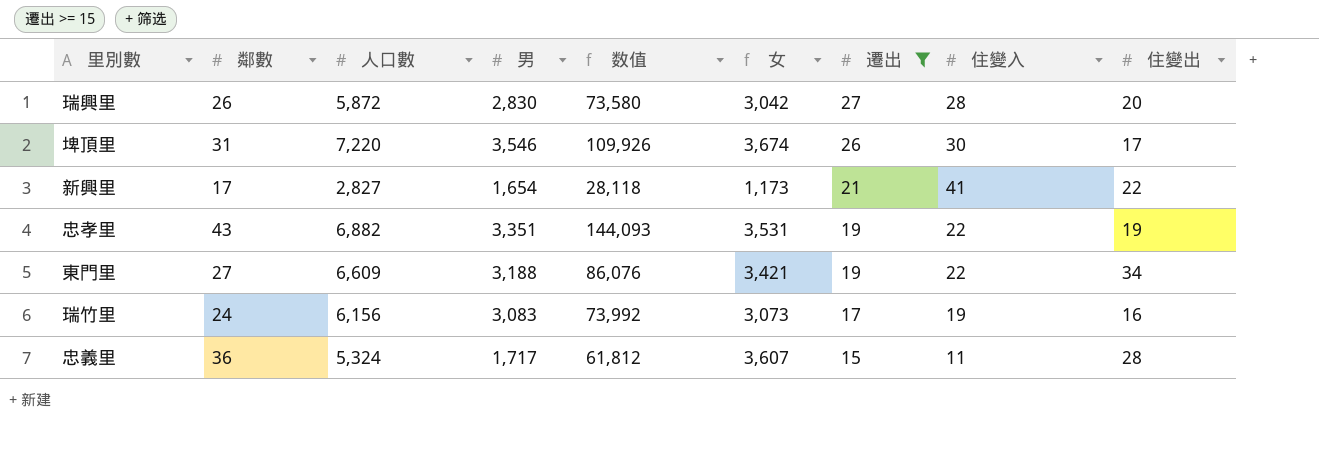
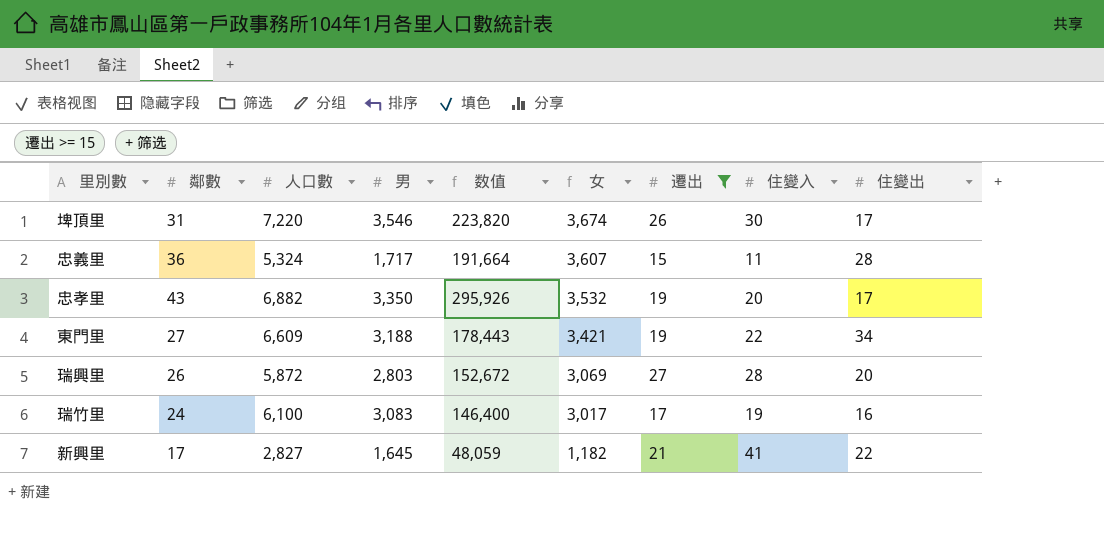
row order: 遷出 descending -> 女 descending
column 数值 | formula: [鄰數] * [男] -> [鄰數] * [人口數]
忠孝里 | 男: 3,351 -> 3,350
忠孝里 | 女: 3,531 -> 3,532
忠孝里 | 住變入: 22 -> 20
忠孝里 | 住變出: 19 -> 17
瑞興里 | 男: 2,830 -> 2,803
瑞興里 | 女: 3,042 -> 3,069
瑞竹里 | 人口數: 6,156 -> 6,100
瑞竹里 | 女: 3,073 -> 3,017
新興里 | 男: 1,654 -> 1,645
新興里 | 女: 1,173 -> 1,182

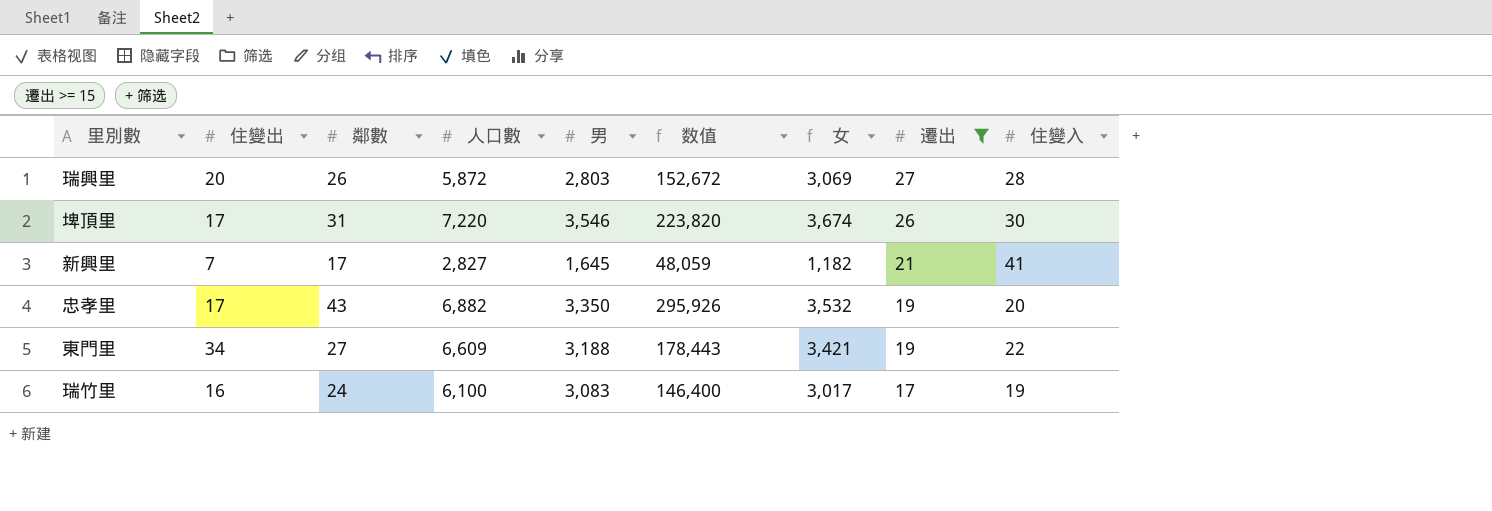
row order: 女 descending -> 遷出 descending
column 住變出 | position: 9 -> 2
row 忠義里: 36 | 5,324 | 1,717 | 191,664 | 3,607 | 15 | 11 | 28 -> none
新興里 | 住變出: 22 -> 7

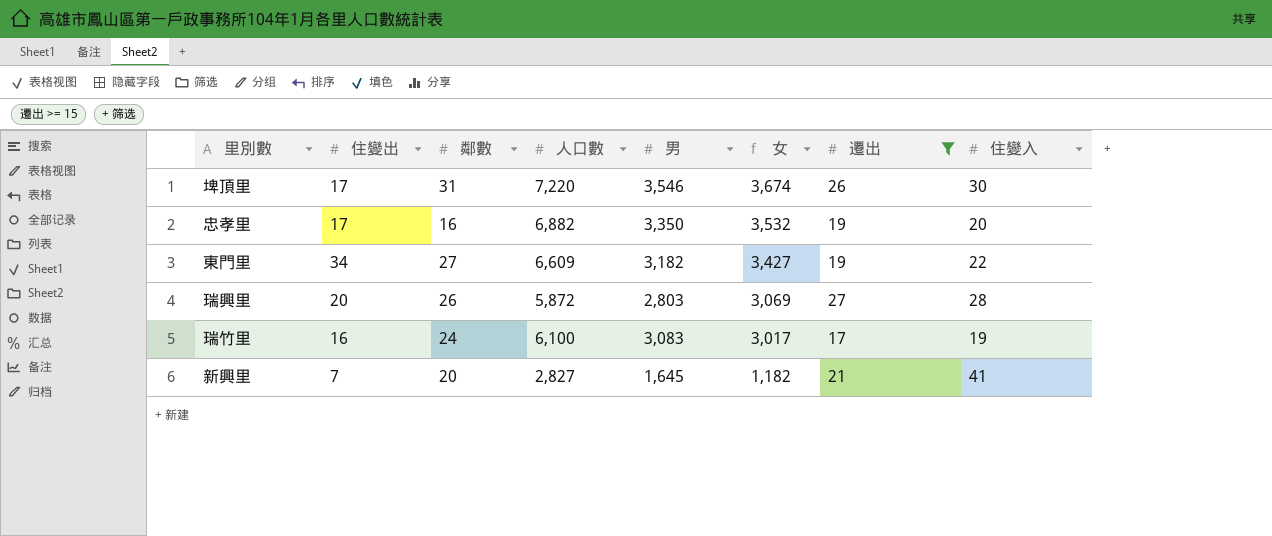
row order: 遷出 descending -> 女 descending
column 数值 | formula: [鄰數] * [人口數] -> none
忠孝里 | 鄰數: 43 -> 16
東門里 | 男: 3,188 -> 3,182
東門里 | 女: 3,421 -> 3,427
新興里 | 鄰數: 17 -> 20

